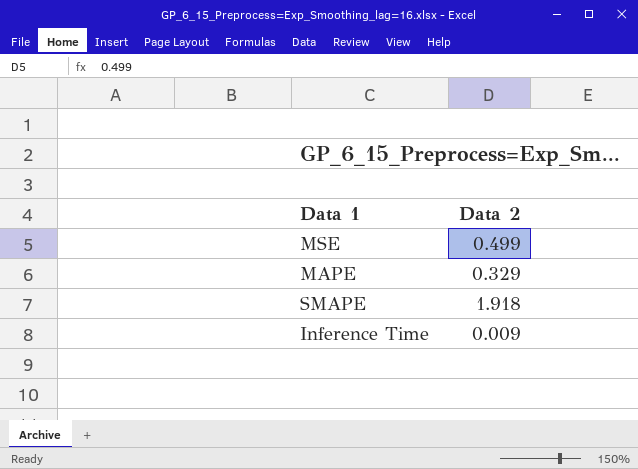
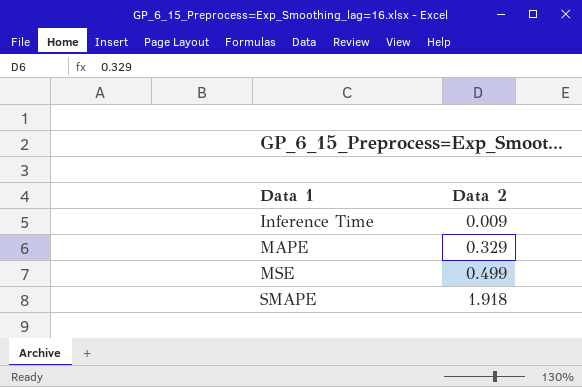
row order: none -> Data 1 ascending

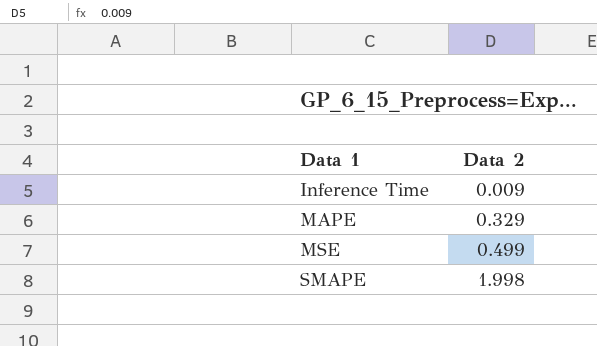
SMAPE | Data 2: 1.918 -> 1.998

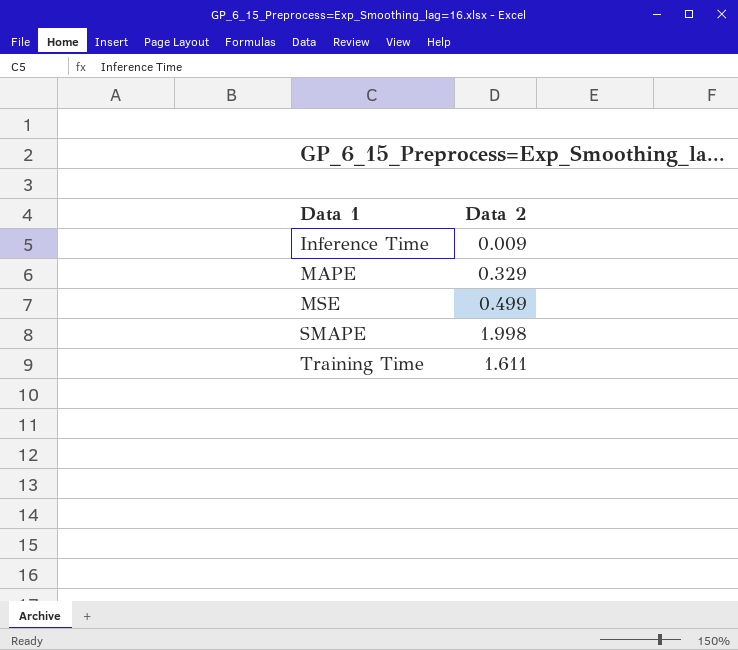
row Training Time: none -> 1.611

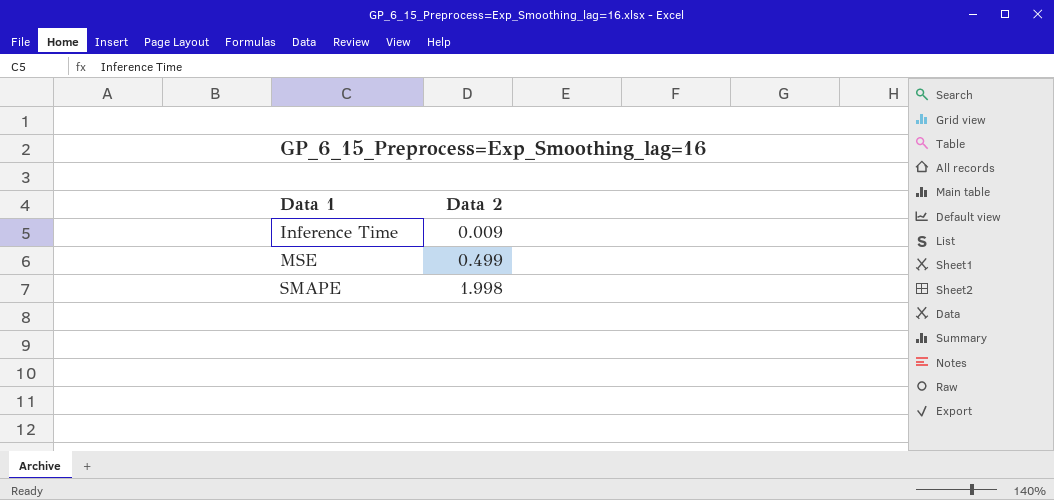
row MAPE: 0.329 -> none
row Training Time: 1.611 -> none

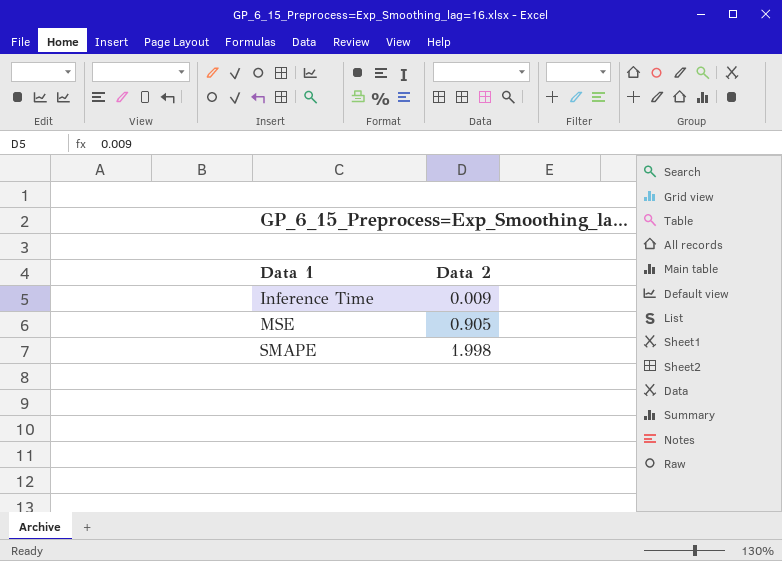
MSE | Data 2: 0.499 -> 0.905

